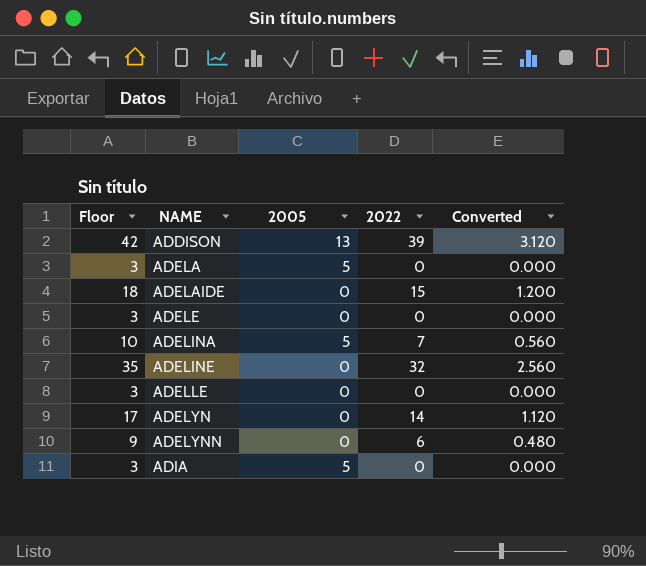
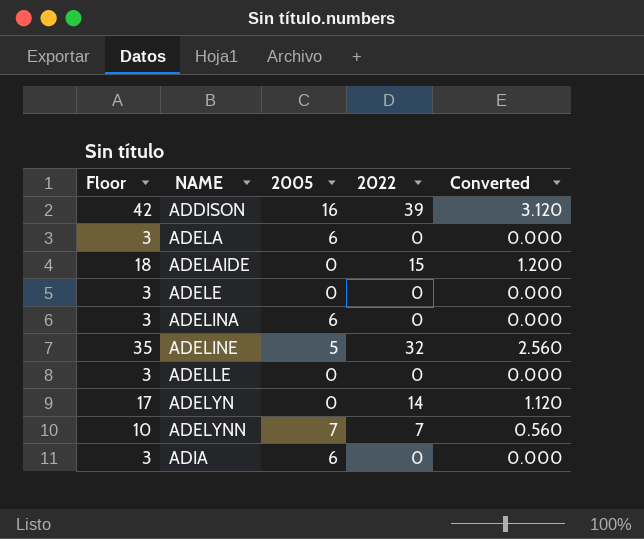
ADDISON | 2005: 13 -> 16
ADELA | 2005: 5 -> 6
ADELINA | Floor: 10 -> 3
ADELINA | 2005: 5 -> 6
ADELINA | 2022: 7 -> 0
ADELINA | Converted: 0.560 -> 0.000
ADELINE | 2005: 0 -> 5
ADELYNN | Floor: 9 -> 10
ADELYNN | 2005: 0 -> 7
ADELYNN | 2022: 6 -> 7
ADELYNN | Converted: 0.480 -> 0.560
ADIA | 2005: 5 -> 6

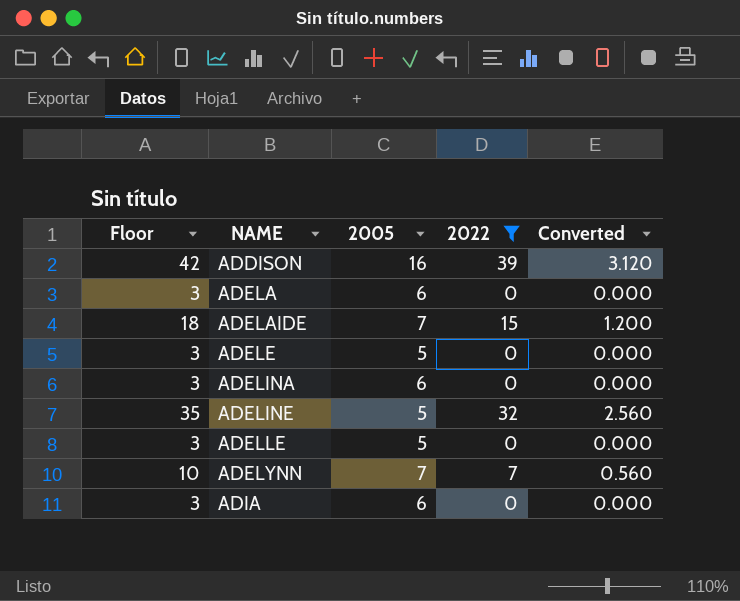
filter: none -> 2022 != 14
ADELAIDE | 2005: 0 -> 7
ADELE | 2005: 0 -> 5
ADELLE | 2005: 0 -> 5

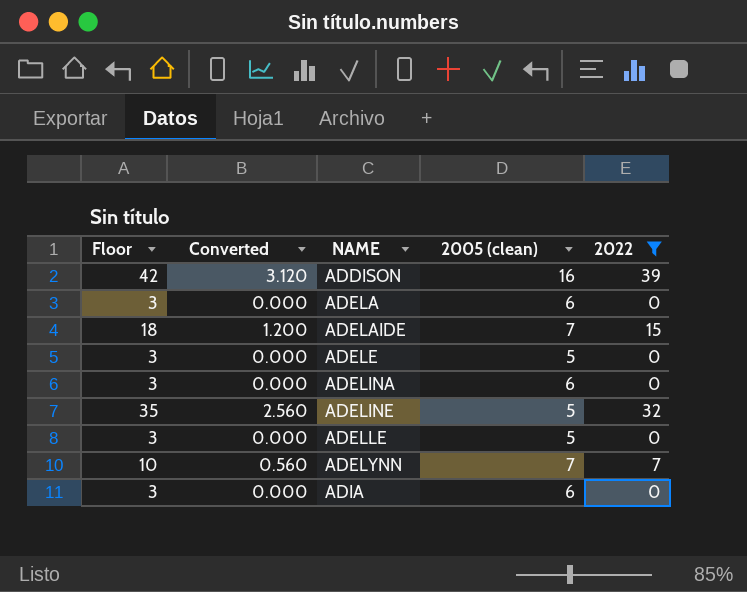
column Converted | position: 5 -> 2
column name: 2005 -> 2005 (clean)

